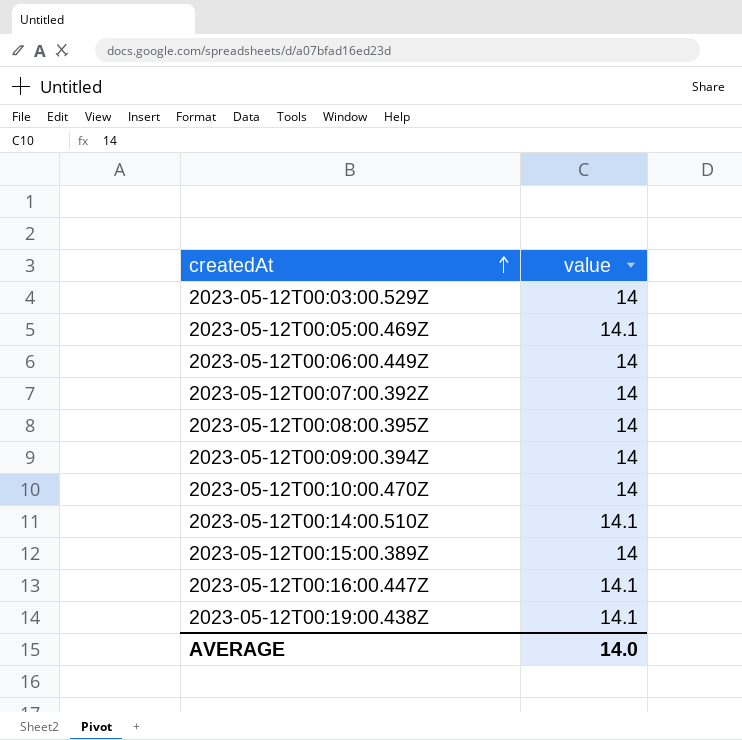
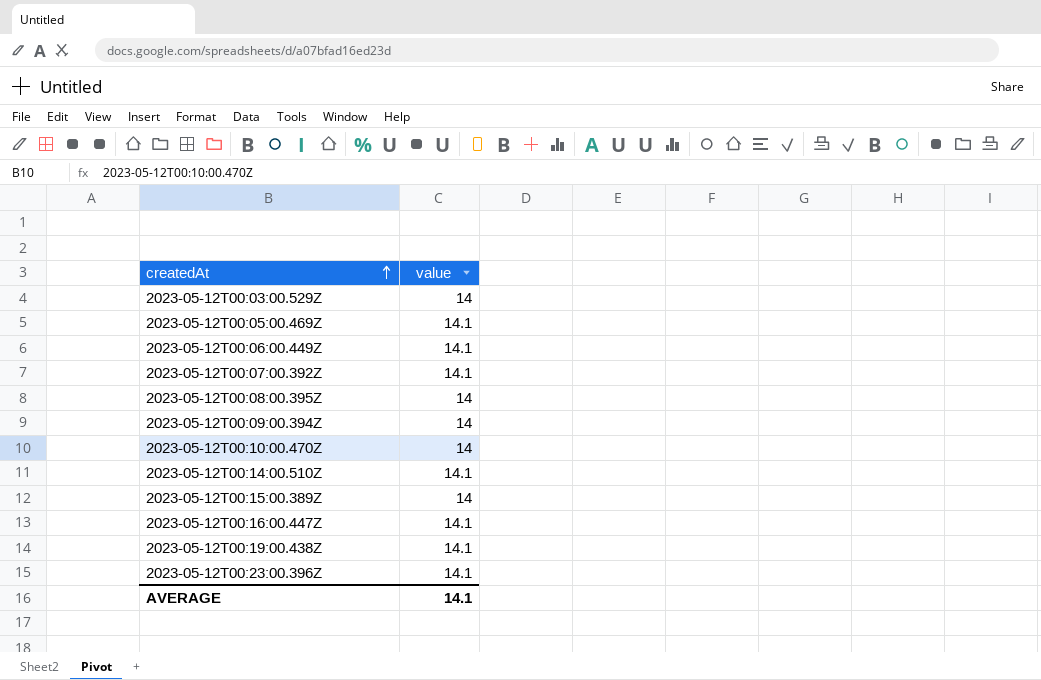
2023-05-12T00:06:00.449Z | value: 14 -> 14.1
2023-05-12T00:07:00.392Z | value: 14 -> 14.1
row 2023-05-12T00:23:00.396Z: none -> 14.1
AVERAGE | value: 14.0 -> 14.1

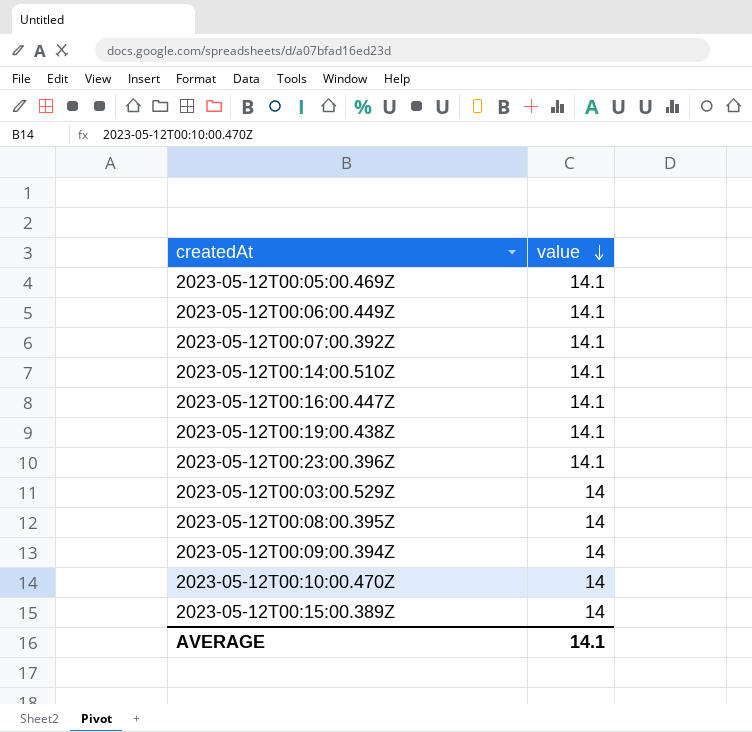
row order: createdAt ascending -> value descending

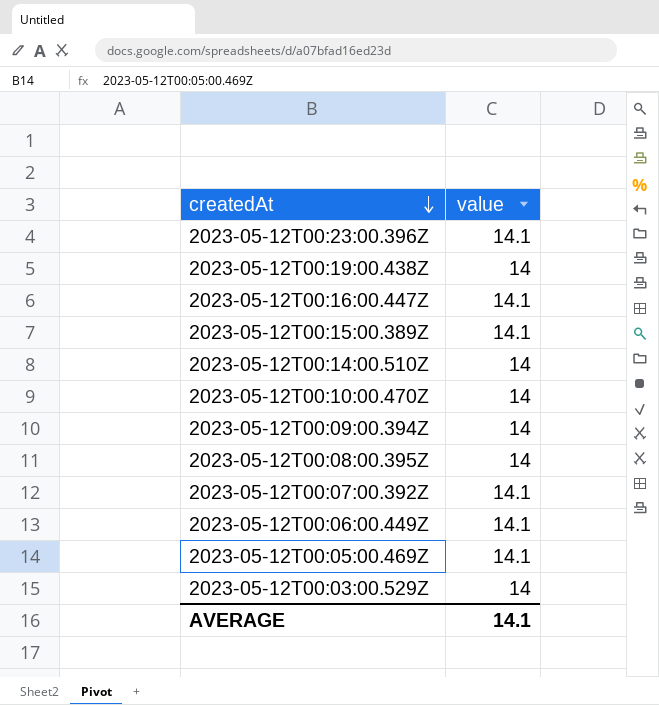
row order: value descending -> createdAt descending
2023-05-12T00:19:00.438Z | value: 14.1 -> 14
2023-05-12T00:15:00.389Z | value: 14 -> 14.1
2023-05-12T00:14:00.510Z | value: 14.1 -> 14

